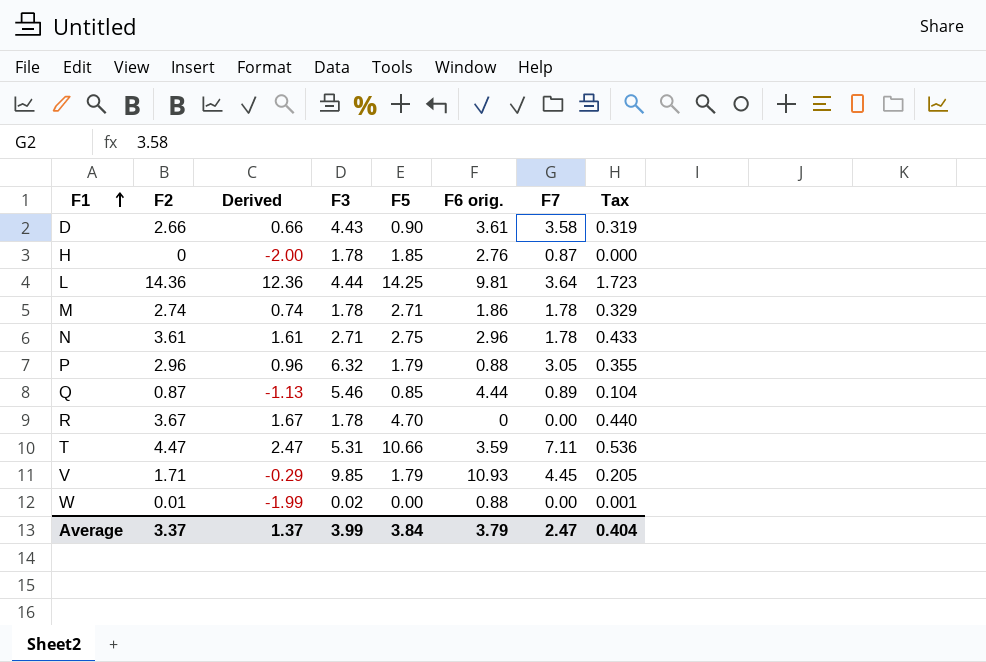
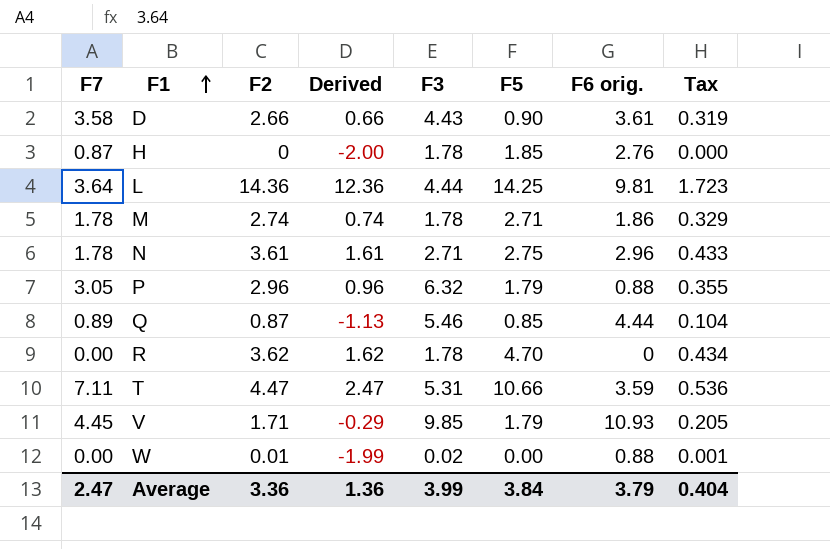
column F7 | position: 7 -> 1
R | F2: 3.67 -> 3.62
R | Derived: 1.67 -> 1.62
R | Tax: 0.440 -> 0.434
Average | F2: 3.37 -> 3.36
Average | Derived: 1.37 -> 1.36

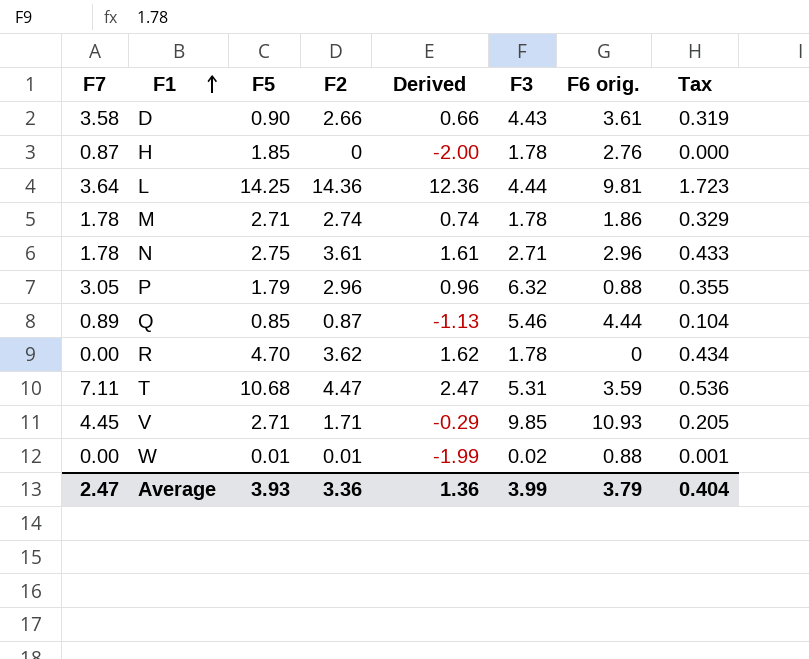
column F5 | position: 6 -> 3
T | F5: 10.66 -> 10.68
V | F5: 1.79 -> 2.71
W | F5: 0.00 -> 0.01
Average | F5: 3.84 -> 3.93

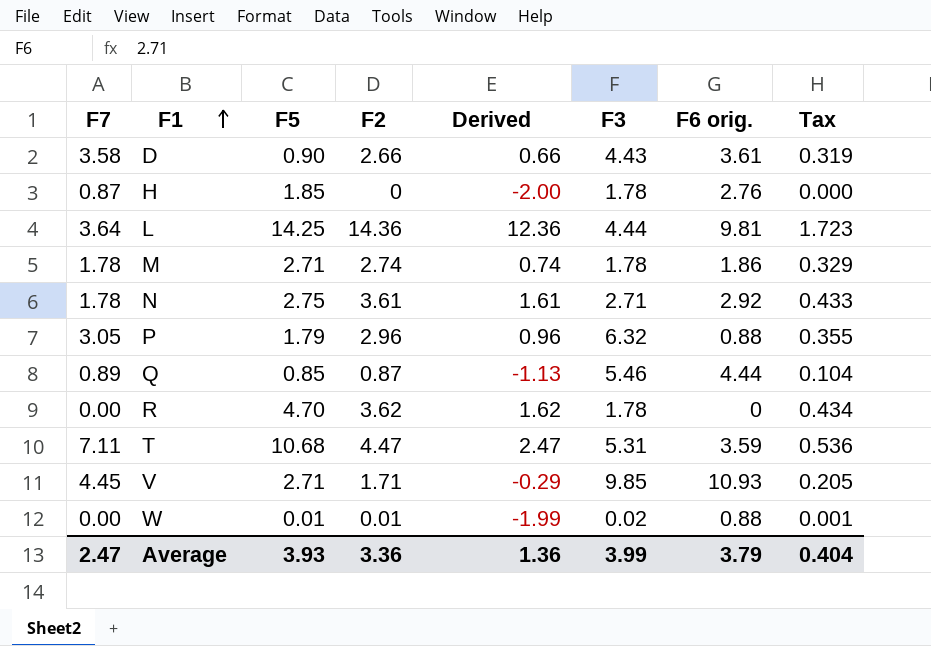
N | F6 orig.: 2.96 -> 2.92

